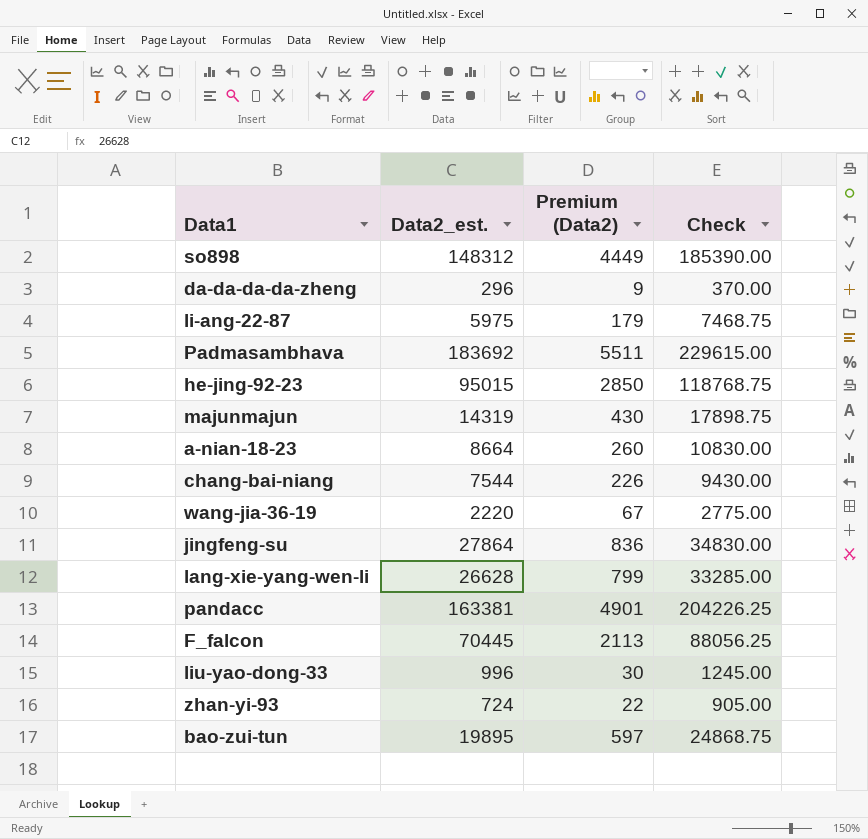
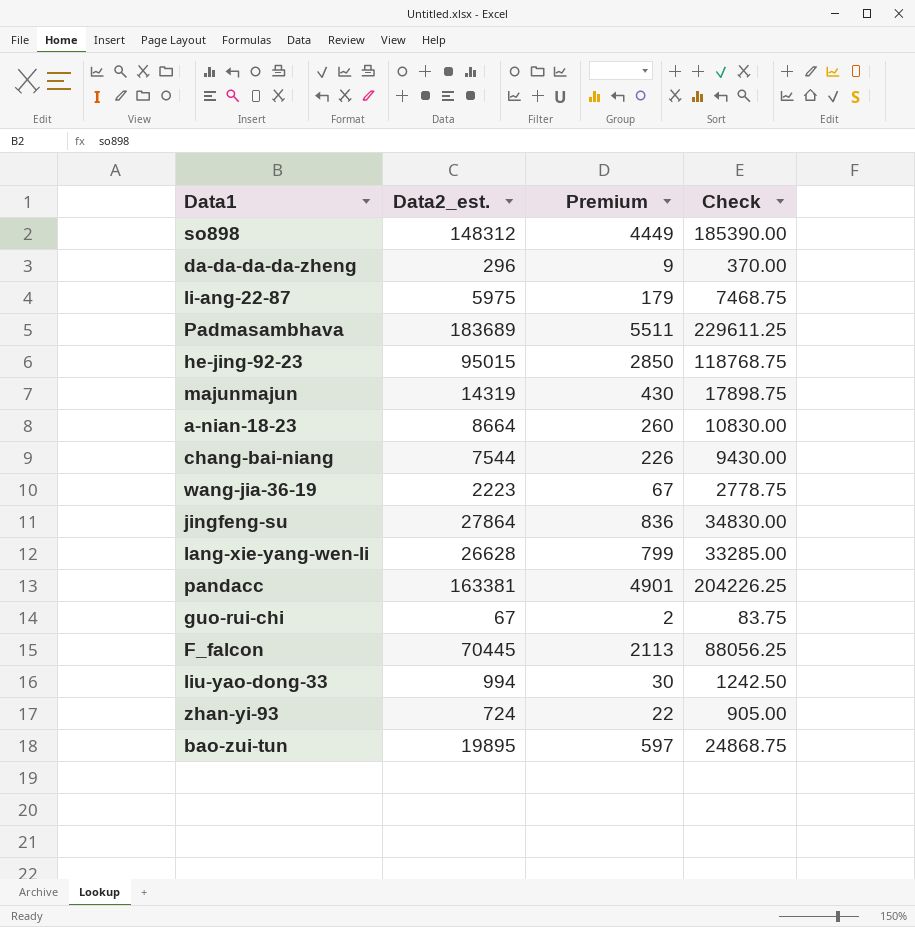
column name: Premium (Data2) -> Premium
Padmasambhava | Data2_est.: 183692 -> 183689
Padmasambhava | Check: 229615.00 -> 229611.25
wang-jia-36-19 | Data2_est.: 2220 -> 2223
wang-jia-36-19 | Check: 2775.00 -> 2778.75
row guo-rui-chi: none -> 67 | 2 | 83.75
liu-yao-dong-33 | Data2_est.: 996 -> 994
liu-yao-dong-33 | Check: 1245.00 -> 1242.50

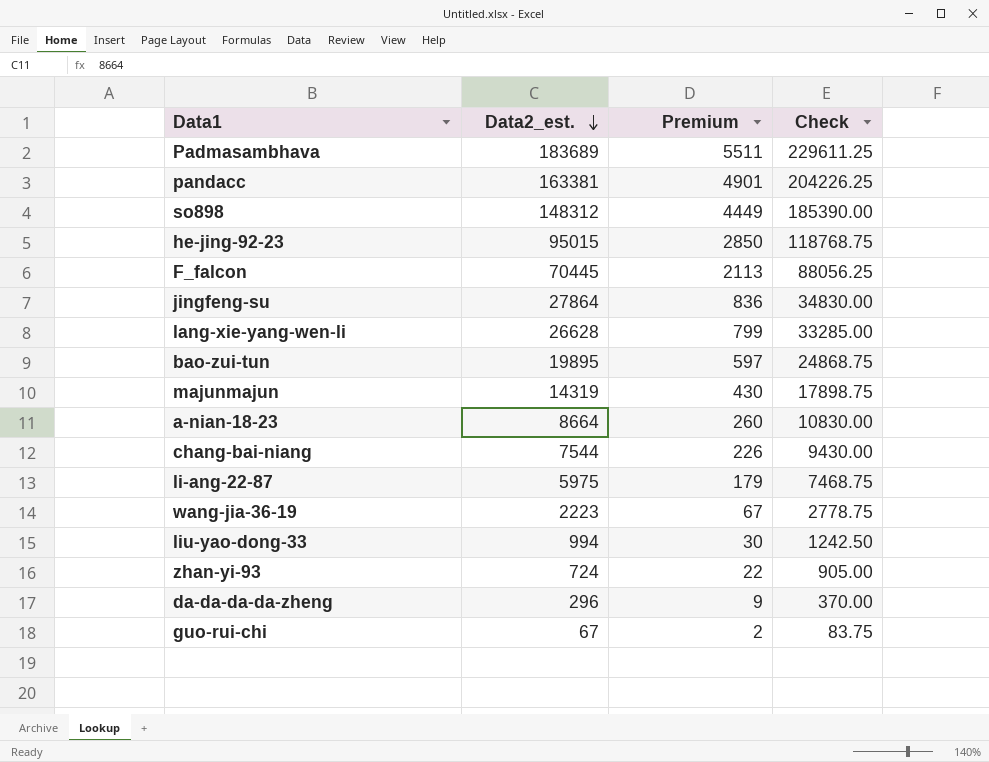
row order: none -> Data2_est. descending

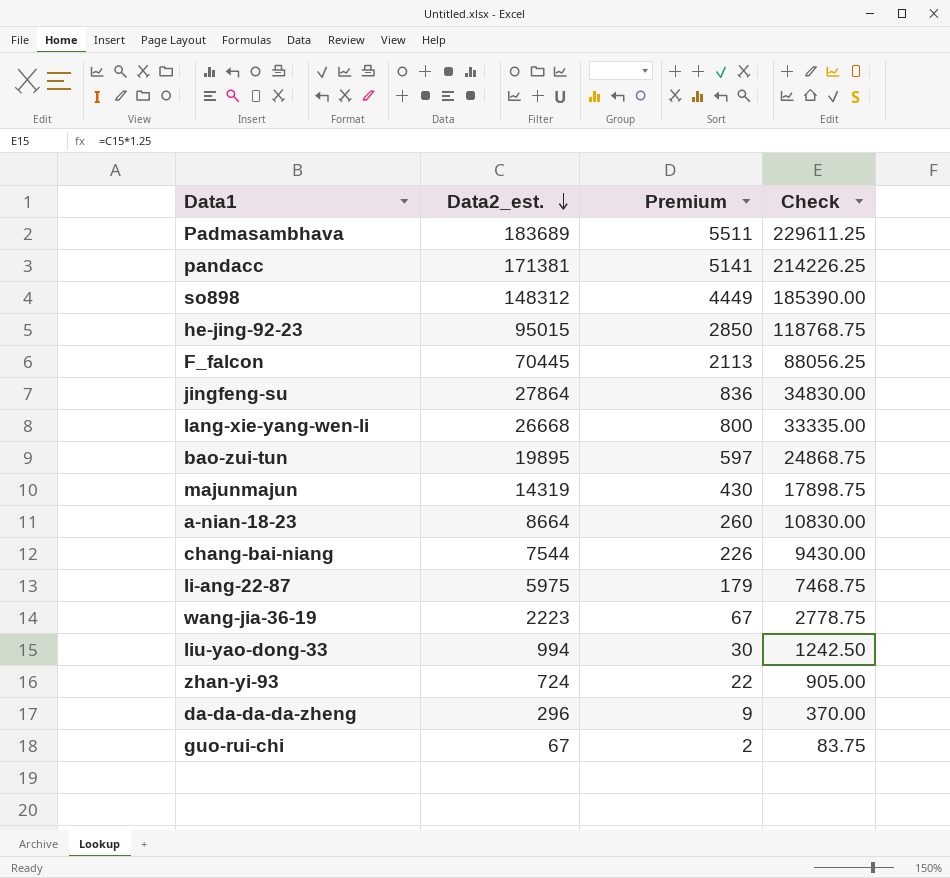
pandacc | Data2_est.: 163381 -> 171381
pandacc | Premium: 4901 -> 5141
pandacc | Check: 204226.25 -> 214226.25
lang-xie-yang-wen-li | Data2_est.: 26628 -> 26668
lang-xie-yang-wen-li | Premium: 799 -> 800
lang-xie-yang-wen-li | Check: 33285.00 -> 33335.00

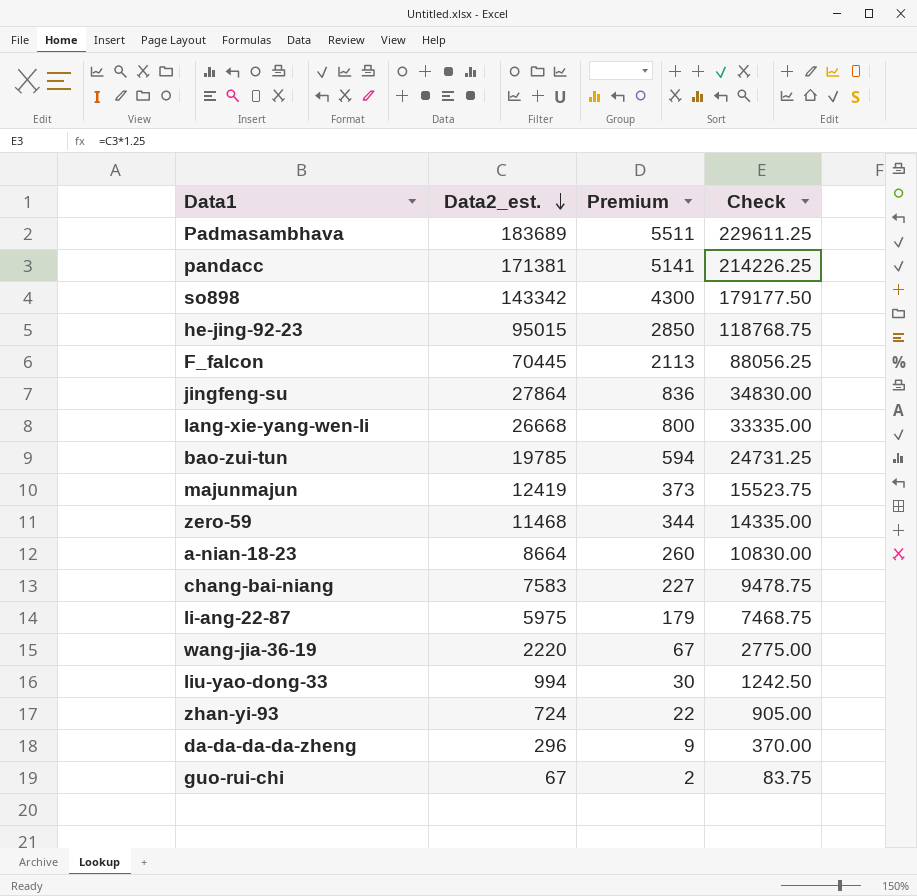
so898 | Data2_est.: 148312 -> 143342
so898 | Premium: 4449 -> 4300
so898 | Check: 185390.00 -> 179177.50
bao-zui-tun | Data2_est.: 19895 -> 19785
bao-zui-tun | Premium: 597 -> 594
bao-zui-tun | Check: 24868.75 -> 24731.25
majunmajun | Data2_est.: 14319 -> 12419
majunmajun | Premium: 430 -> 373
majunmajun | Check: 17898.75 -> 15523.75
row zero-59: none -> 11468 | 344 | 14335.00
chang-bai-niang | Data2_est.: 7544 -> 7583
chang-bai-niang | Premium: 226 -> 227
chang-bai-niang | Check: 9430.00 -> 9478.75
wang-jia-36-19 | Data2_est.: 2223 -> 2220
wang-jia-36-19 | Check: 2778.75 -> 2775.00

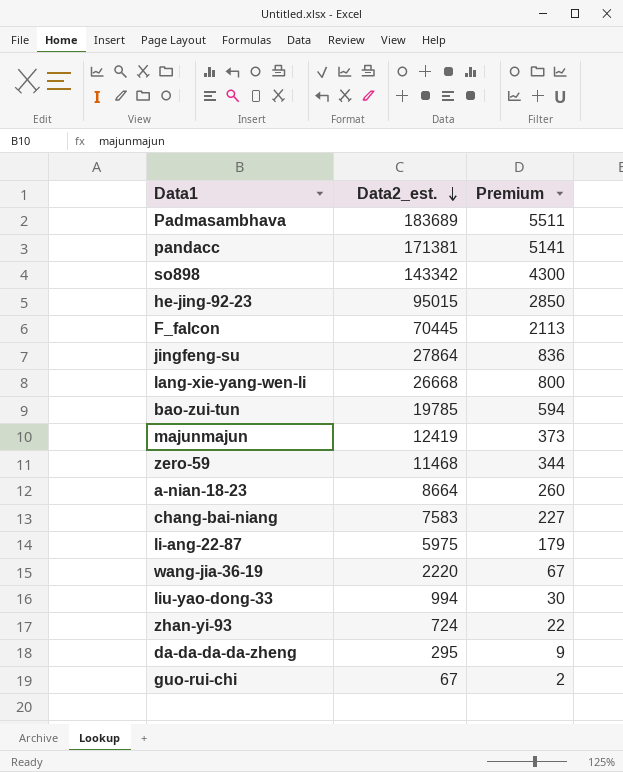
column Check | formula: [Data2_est.] * 1.25 -> none
da-da-da-da-zheng | Data2_est.: 296 -> 295

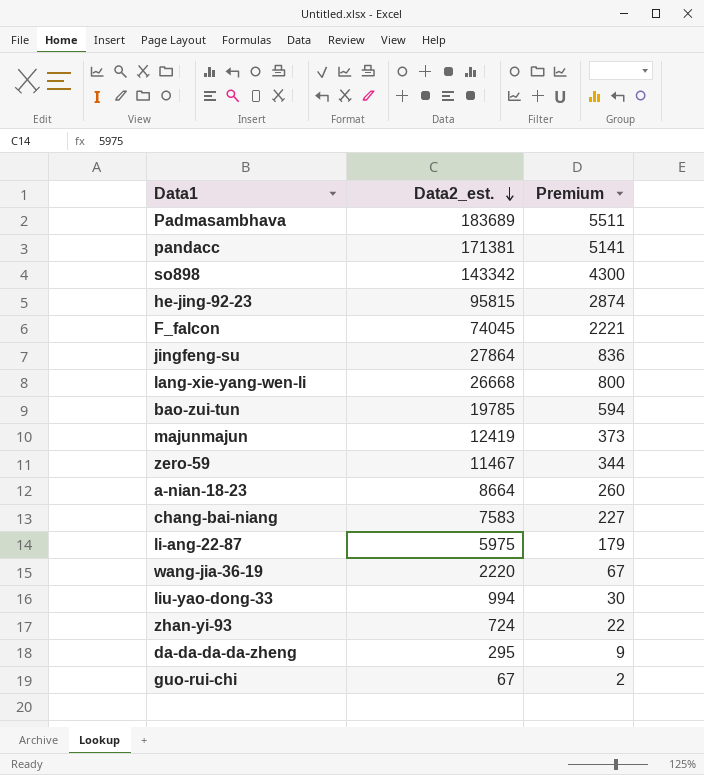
he-jing-92-23 | Data2_est.: 95015 -> 95815
he-jing-92-23 | Premium: 2850 -> 2874
F_falcon | Data2_est.: 70445 -> 74045
F_falcon | Premium: 2113 -> 2221
zero-59 | Data2_est.: 11468 -> 11467

